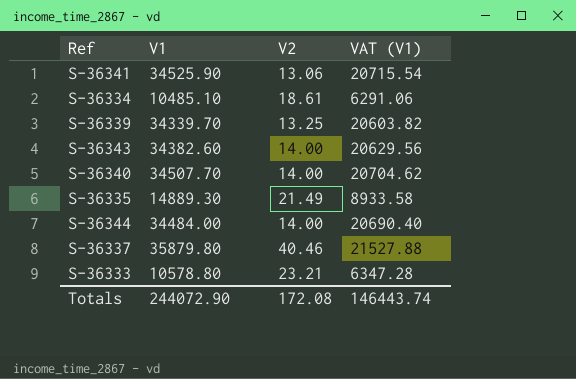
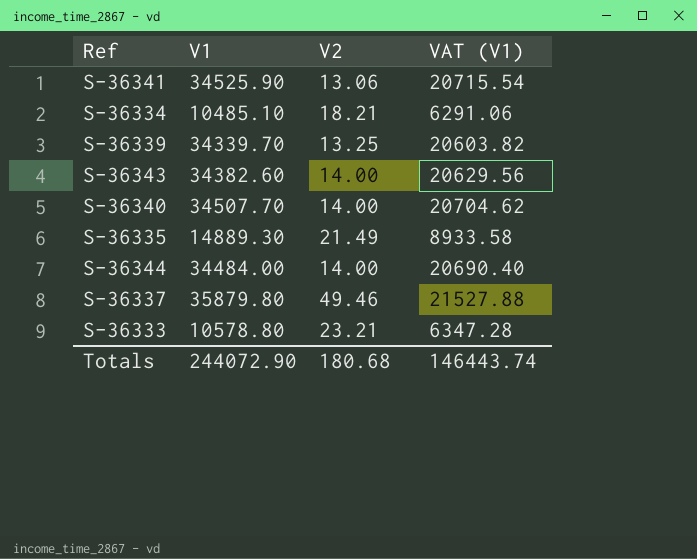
S-36334 | V2: 18.61 -> 18.21
S-36337 | V2: 40.46 -> 49.46
Totals | V2: 172.08 -> 180.68

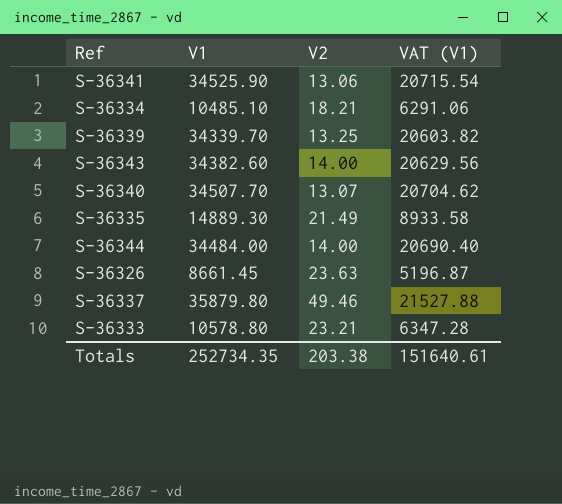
S-36340 | V2: 14.00 -> 13.07
row S-36326: none -> 8661.45 | 23.63 | 5196.87
Totals | V1: 244072.90 -> 252734.35
Totals | V2: 180.68 -> 203.38
Totals | VAT (V1): 146443.74 -> 151640.61

